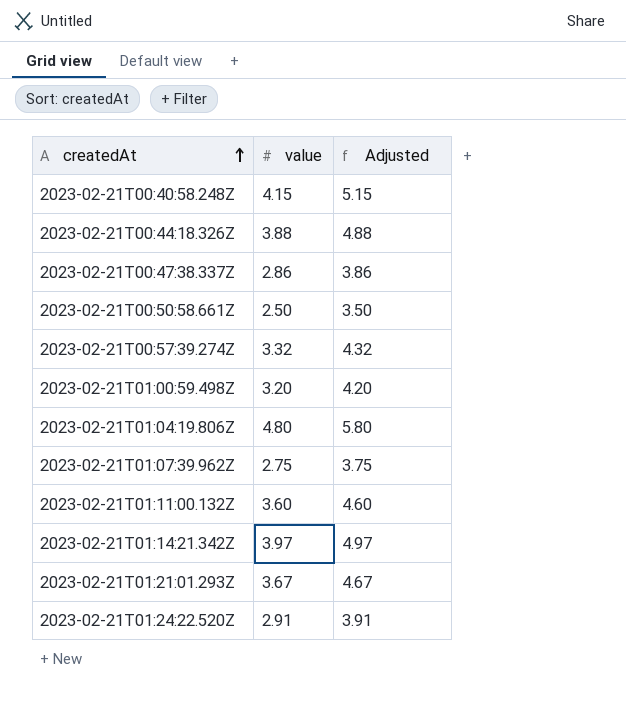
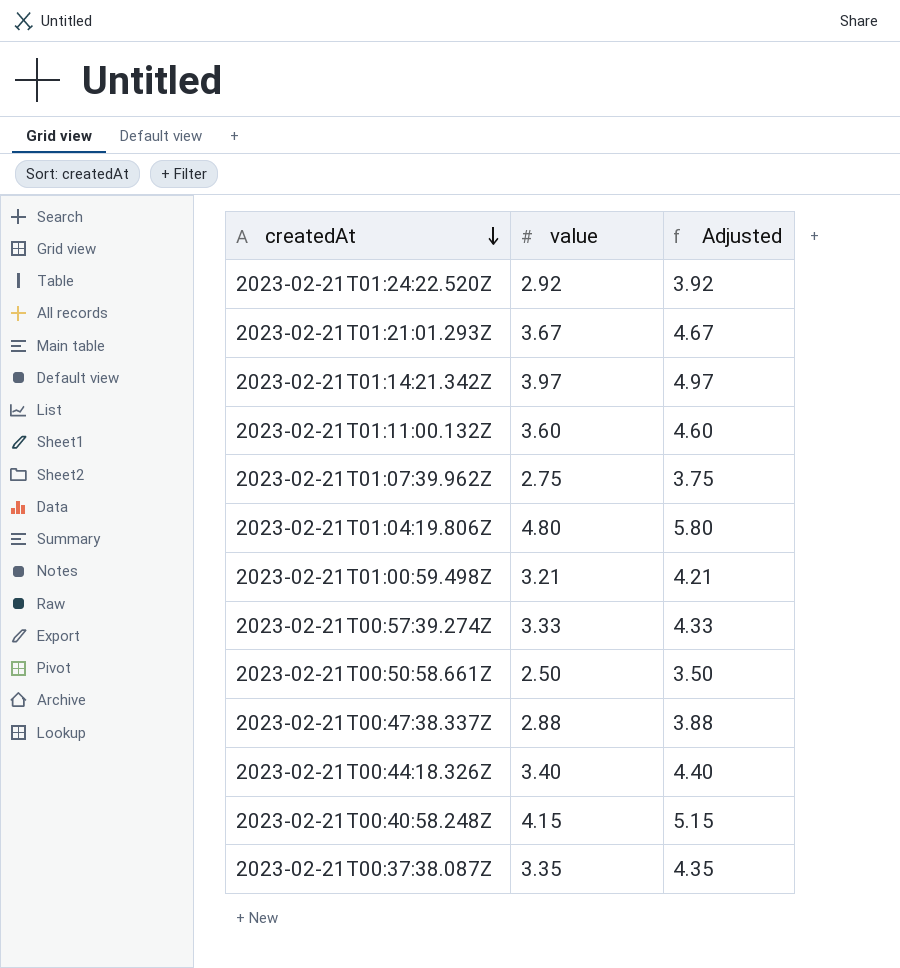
row order: createdAt ascending -> createdAt descending
2023-02-21T01:24:22.520Z | value: 2.91 -> 2.92
2023-02-21T01:24:22.520Z | Adjusted: 3.91 -> 3.92
2023-02-21T01:00:59.498Z | value: 3.20 -> 3.21
2023-02-21T01:00:59.498Z | Adjusted: 4.20 -> 4.21
2023-02-21T00:57:39.274Z | value: 3.32 -> 3.33
2023-02-21T00:57:39.274Z | Adjusted: 4.32 -> 4.33
2023-02-21T00:47:38.337Z | value: 2.86 -> 2.88
2023-02-21T00:47:38.337Z | Adjusted: 3.86 -> 3.88
2023-02-21T00:44:18.326Z | value: 3.88 -> 3.40
2023-02-21T00:44:18.326Z | Adjusted: 4.88 -> 4.40
row 2023-02-21T00:37:38.087Z: none -> 3.35 | 4.35

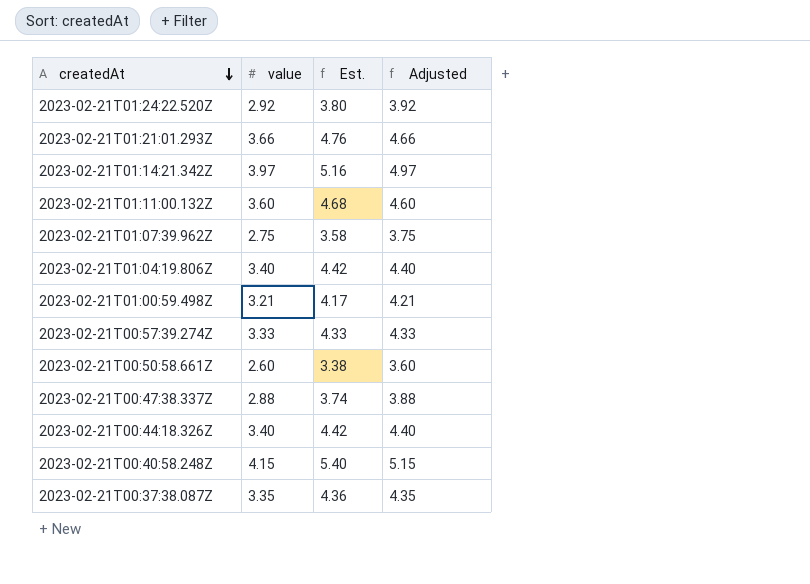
column Est. | formula: none -> [value] * 1.3
2023-02-21T01:21:01.293Z | value: 3.67 -> 3.66
2023-02-21T01:21:01.293Z | Adjusted: 4.67 -> 4.66
2023-02-21T01:04:19.806Z | value: 4.80 -> 3.40
2023-02-21T01:04:19.806Z | Adjusted: 5.80 -> 4.40
2023-02-21T00:50:58.661Z | value: 2.50 -> 2.60
2023-02-21T00:50:58.661Z | Adjusted: 3.50 -> 3.60

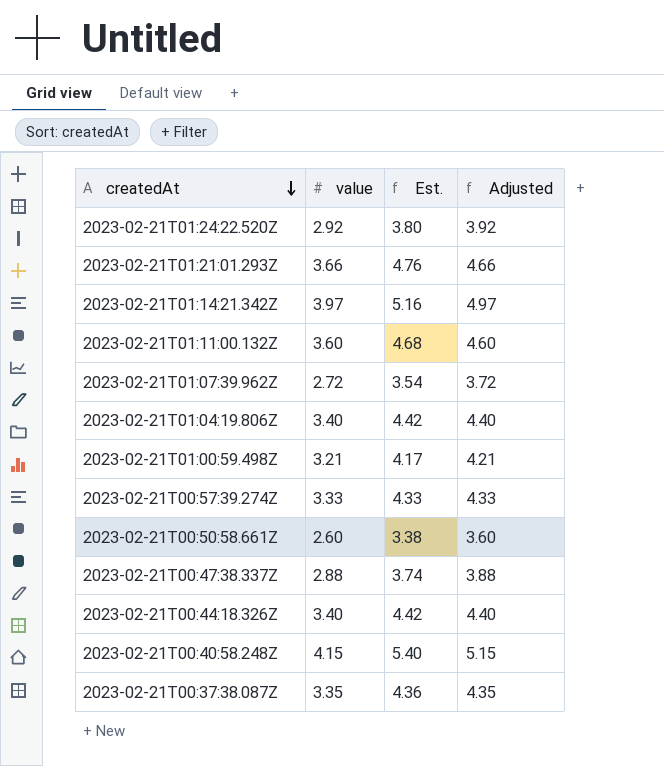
2023-02-21T01:07:39.962Z | value: 2.75 -> 2.72
2023-02-21T01:07:39.962Z | Est.: 3.58 -> 3.54
2023-02-21T01:07:39.962Z | Adjusted: 3.75 -> 3.72

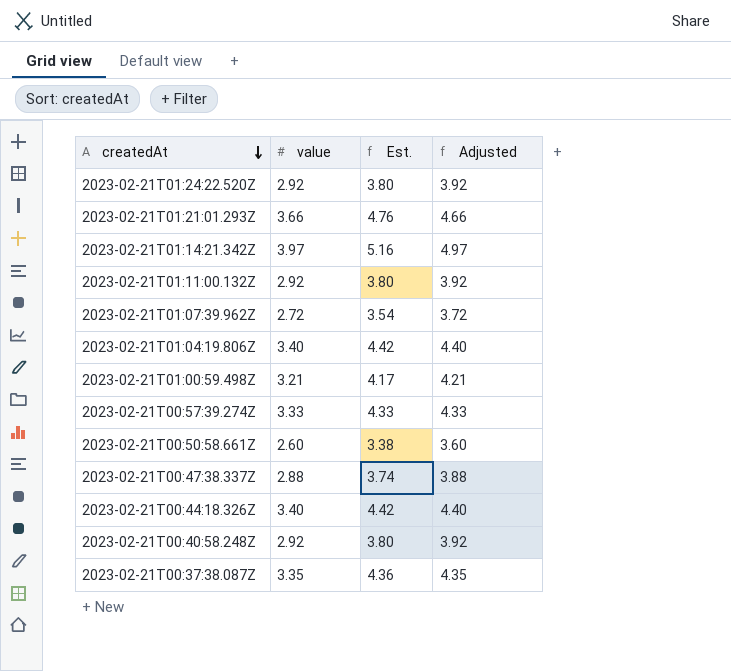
2023-02-21T01:11:00.132Z | value: 3.60 -> 2.92
2023-02-21T01:11:00.132Z | Est.: 4.68 -> 3.80
2023-02-21T01:11:00.132Z | Adjusted: 4.60 -> 3.92
2023-02-21T00:40:58.248Z | value: 4.15 -> 2.92
2023-02-21T00:40:58.248Z | Est.: 5.40 -> 3.80
2023-02-21T00:40:58.248Z | Adjusted: 5.15 -> 3.92

